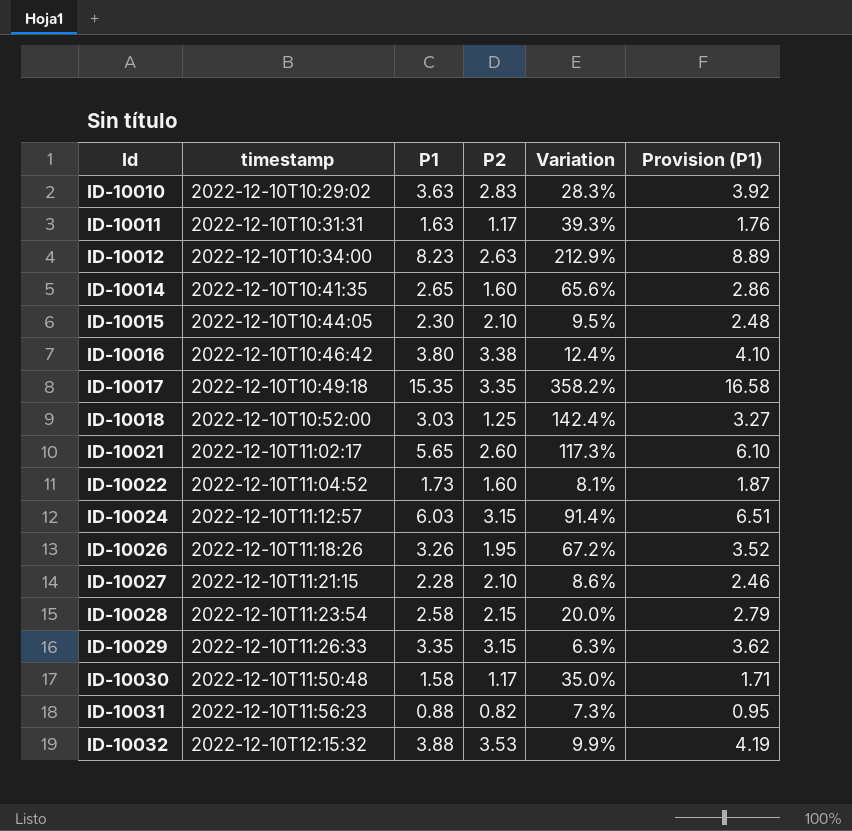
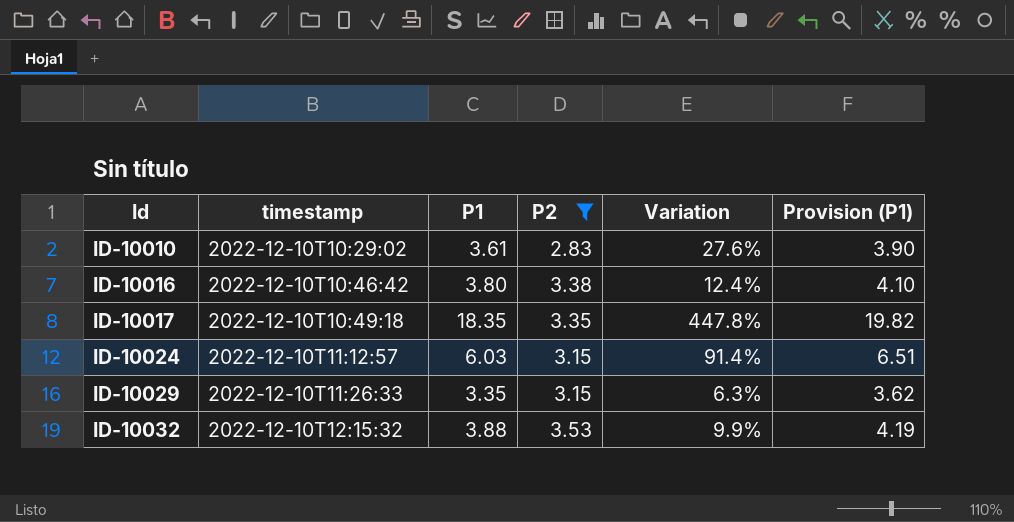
filter: none -> P2 >= 2.83
ID-10010 | P1: 3.63 -> 3.61
ID-10010 | Variation: 28.3% -> 27.6%
ID-10010 | Provision (P1): 3.92 -> 3.90
ID-10017 | P1: 15.35 -> 18.35
ID-10017 | Variation: 358.2% -> 447.8%
ID-10017 | Provision (P1): 16.58 -> 19.82

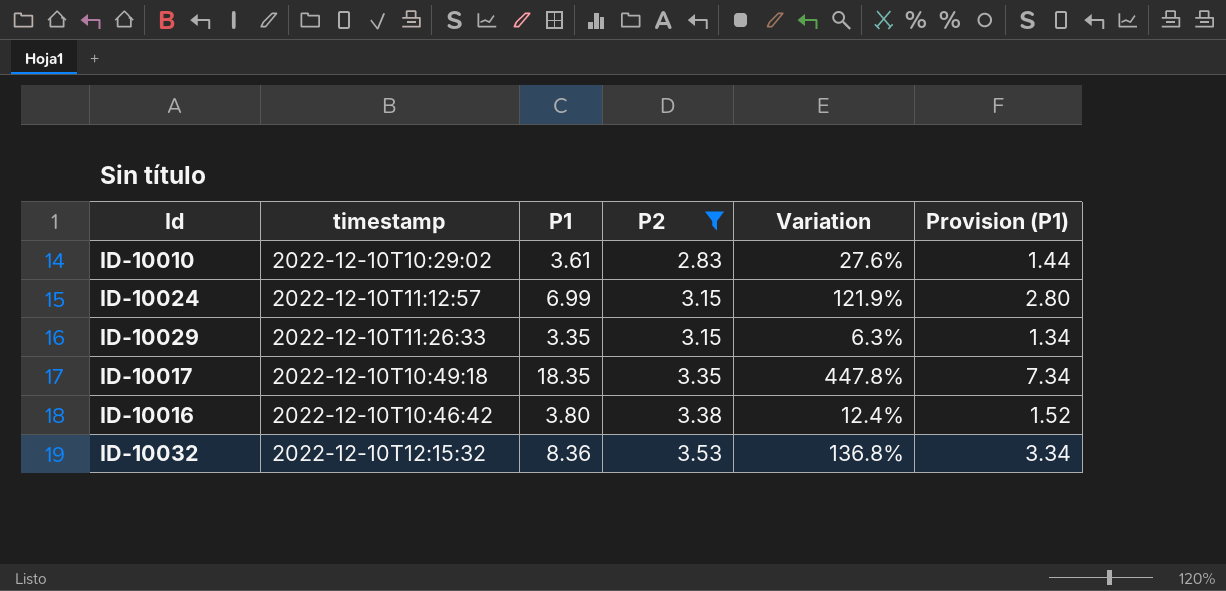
row order: Id ascending -> P2 ascending
column Provision (P1) | formula: [P1] * 1.08 -> [P1] * 0.4
ID-10024 | P1: 6.03 -> 6.99
ID-10024 | Variation: 91.4% -> 121.9%
ID-10032 | P1: 3.88 -> 8.36
ID-10032 | Variation: 9.9% -> 136.8%

